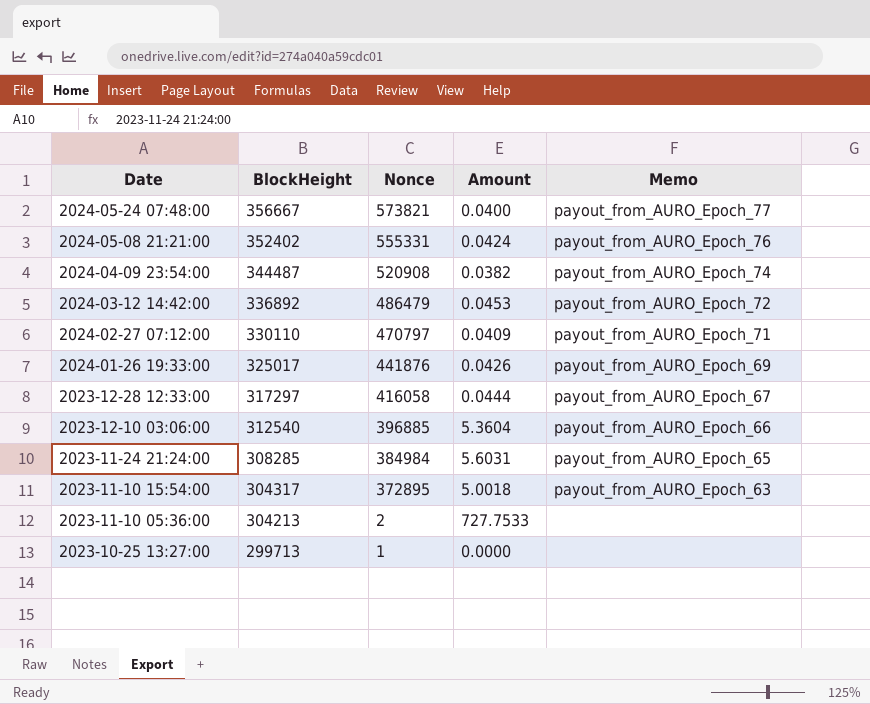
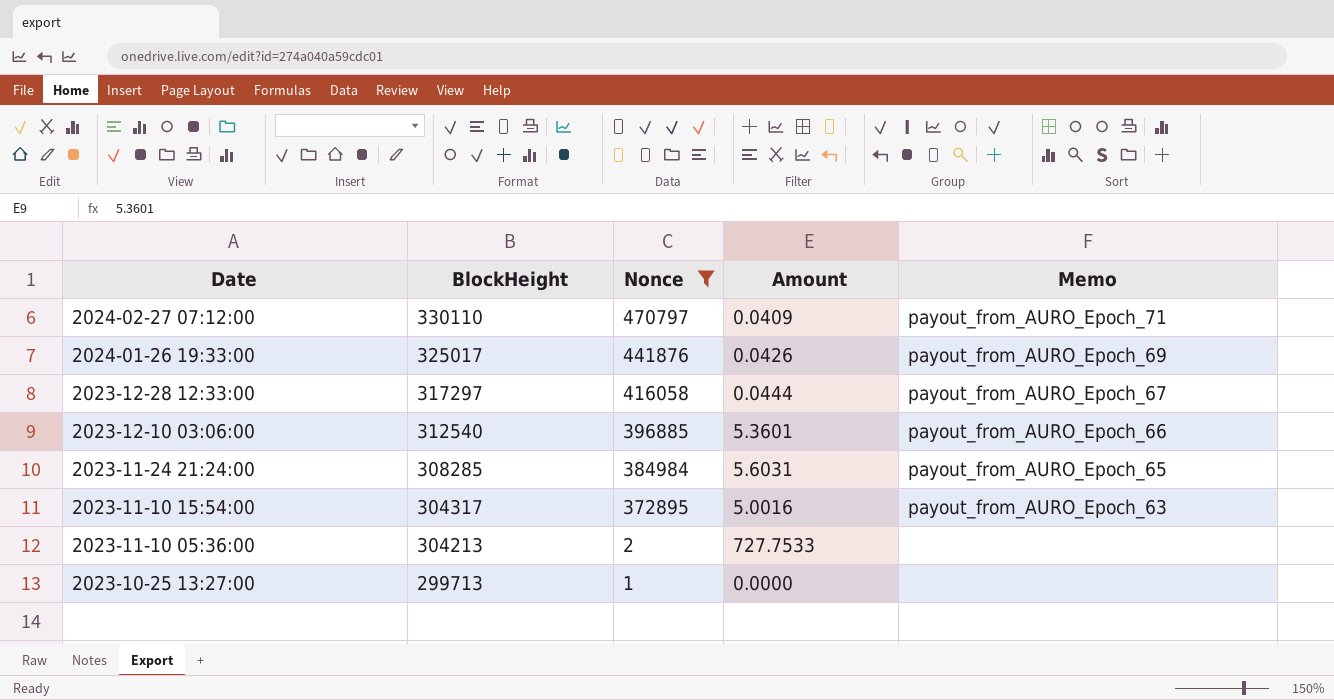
filter: none -> Nonce <= 470797
2023-12-10 03:06:00 | Amount: 5.3604 -> 5.3601
2023-11-10 15:54:00 | Amount: 5.0018 -> 5.0016

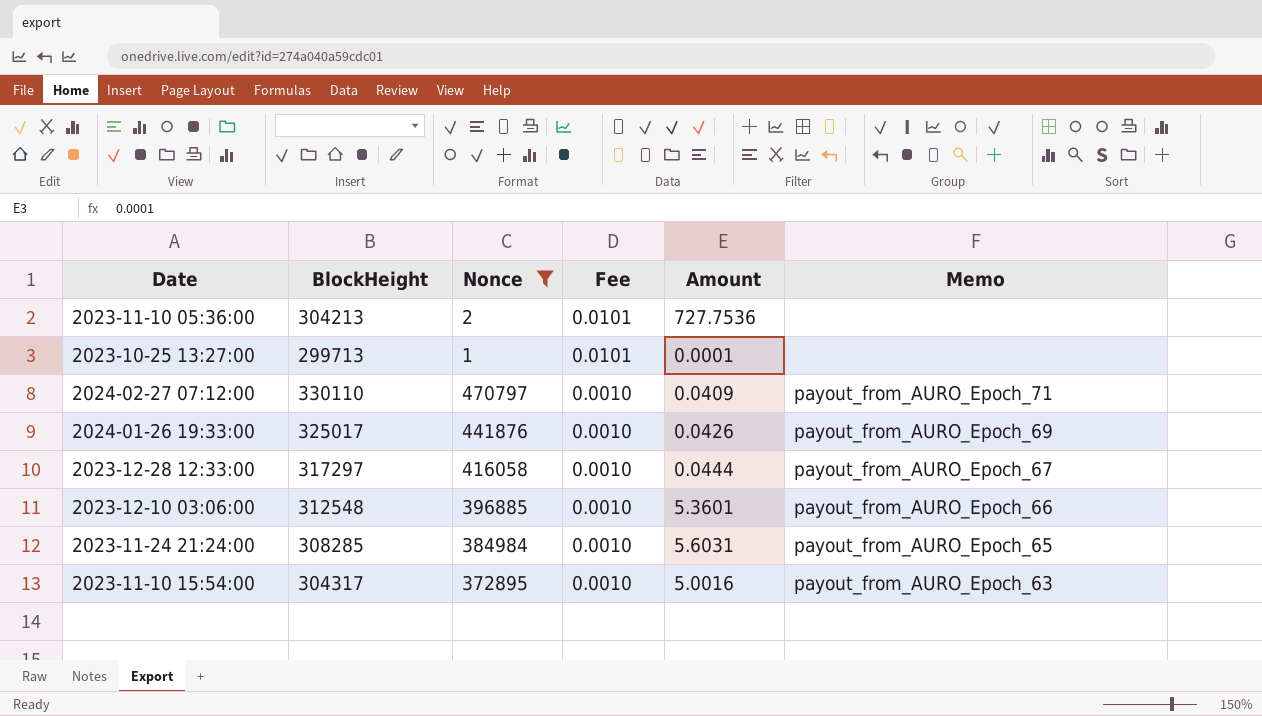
row order: Date descending -> Fee descending
column Fee | position: none -> 4
2023-11-10 05:36:00 | Amount: 727.7533 -> 727.7536
2023-10-25 13:27:00 | Amount: 0.0000 -> 0.0001
2023-12-10 03:06:00 | BlockHeight: 312540 -> 312548

